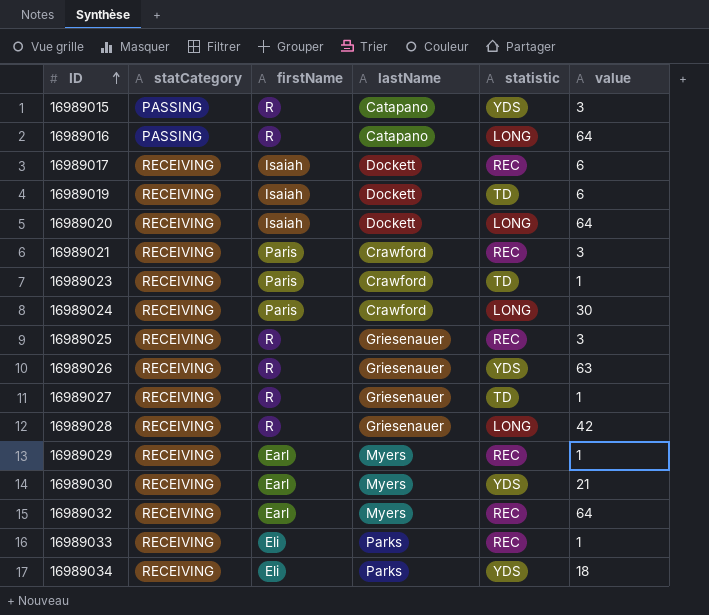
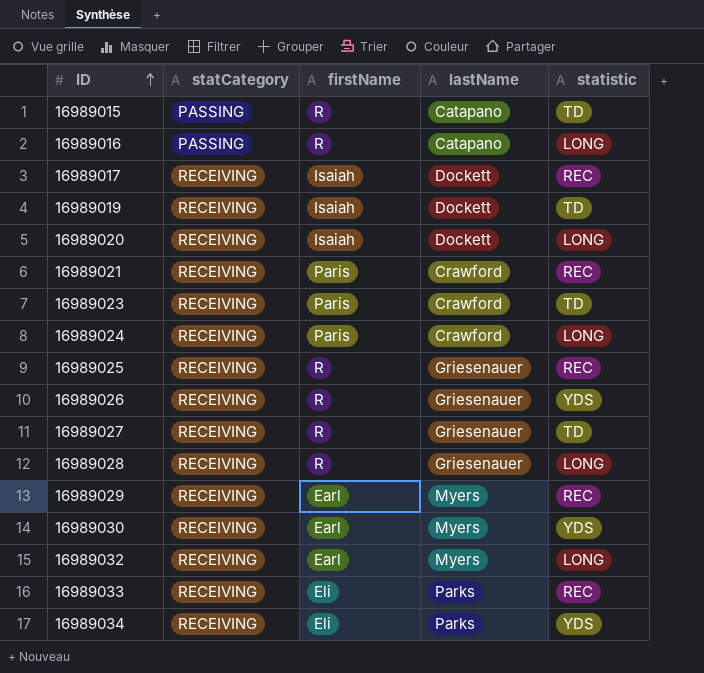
column value | position: 6 -> none
16989015 | statistic: YDS -> TD
16989032 | statistic: REC -> LONG

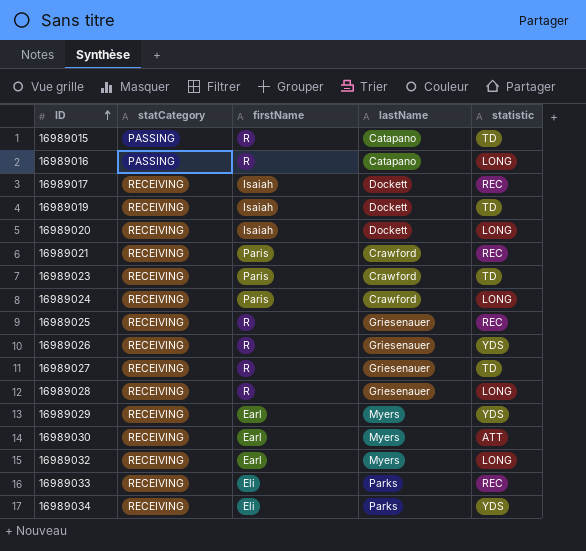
16989029 | statistic: REC -> YDS
16989030 | statistic: YDS -> ATT

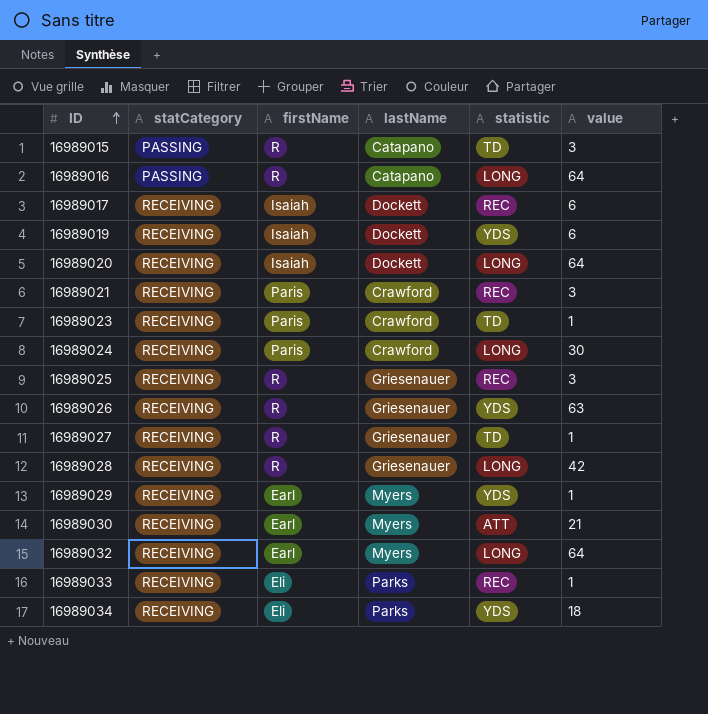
column value | position: none -> 6
16989019 | statistic: TD -> YDS

